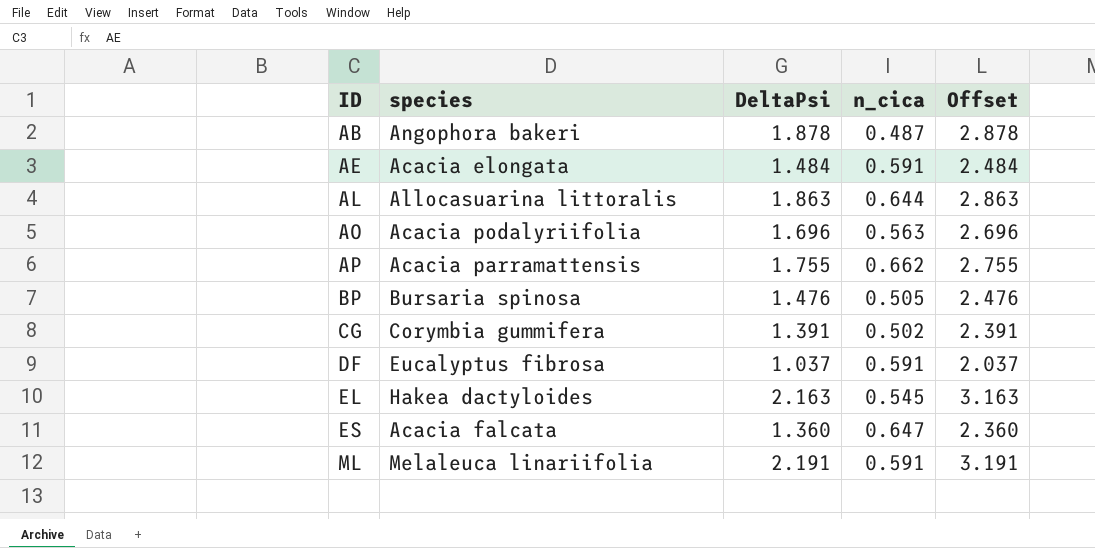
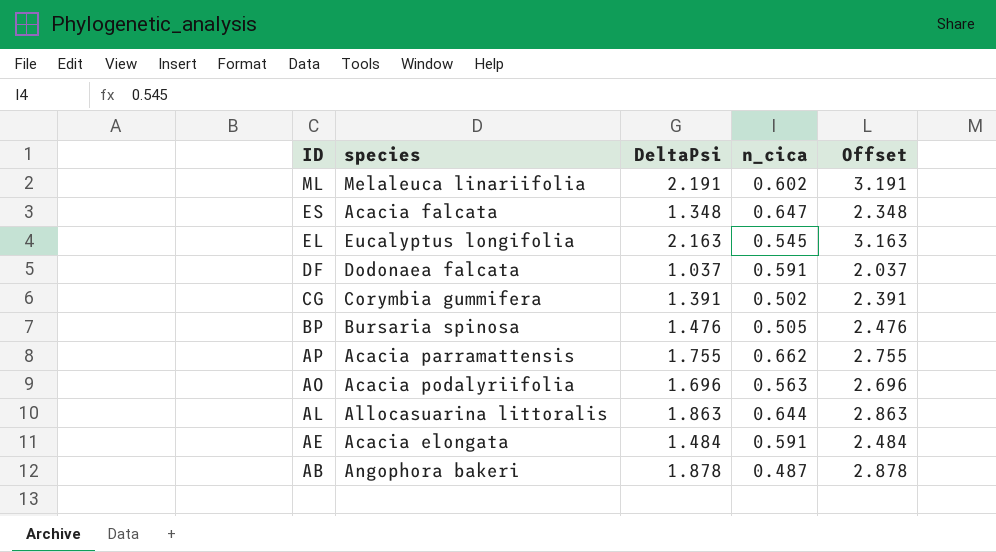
row order: ID ascending -> ID descending
ML | n_cica: 0.591 -> 0.602
ES | DeltaPsi: 1.360 -> 1.348
ES | Offset: 2.360 -> 2.348
EL | species: Hakea dactyloides -> Eucalyptus longifolia
DF | species: Eucalyptus fibrosa -> Dodonaea falcata

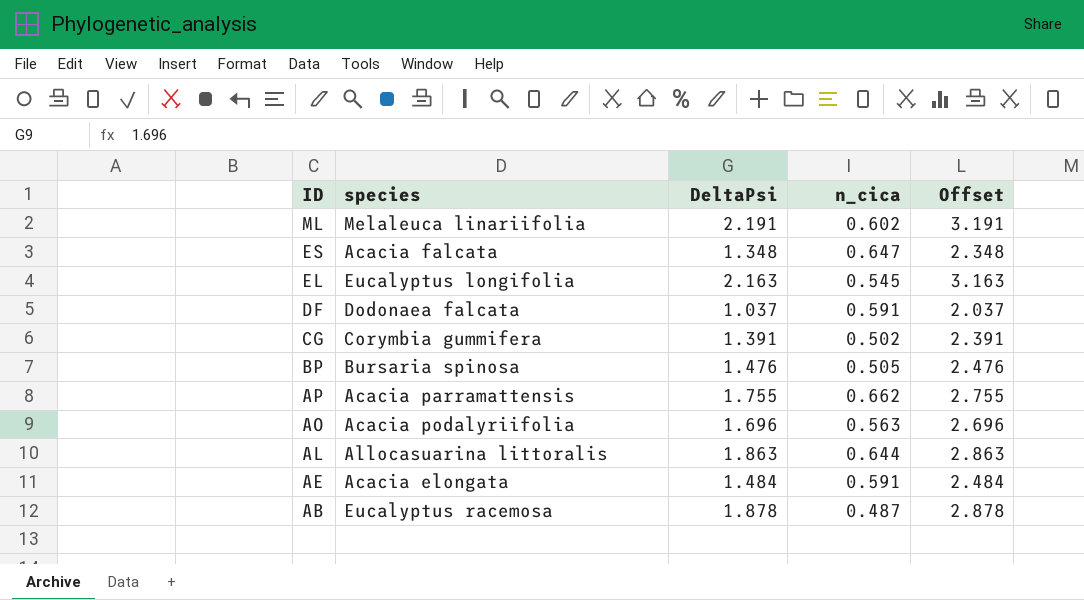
AB | species: Angophora bakeri -> Eucalyptus racemosa

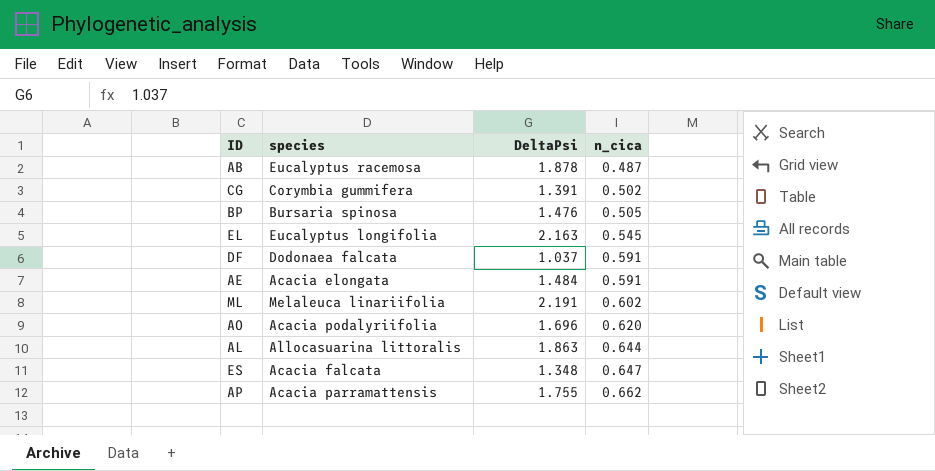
row order: ID descending -> n_cica ascending
column Offset | formula: [DeltaPsi] + 1 -> none
AO | n_cica: 0.563 -> 0.620

